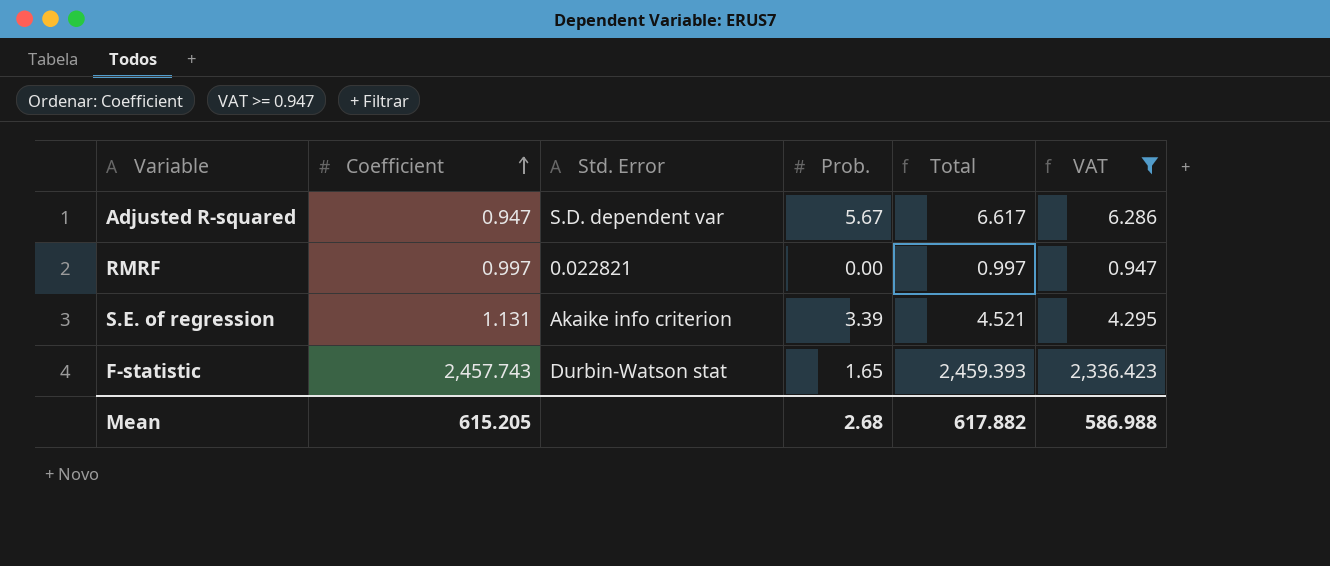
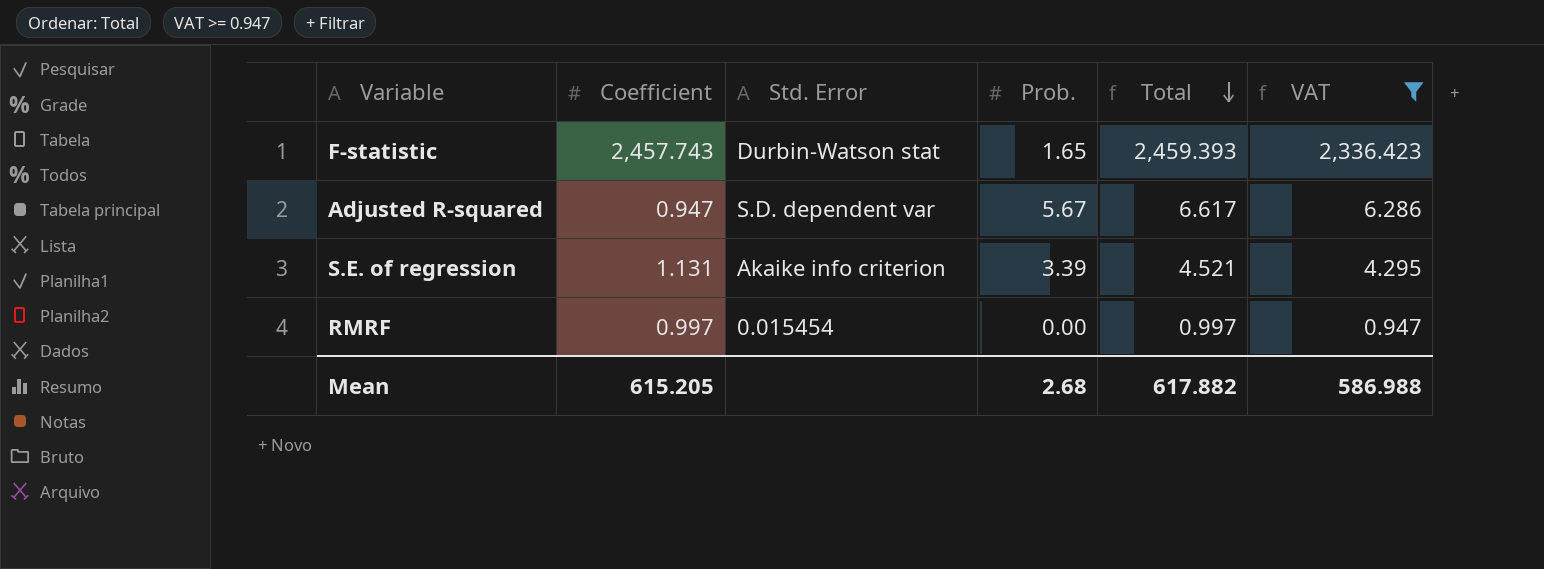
row order: Coefficient ascending -> Total descending
RMRF | Std. Error: 0.022821 -> 0.015454

